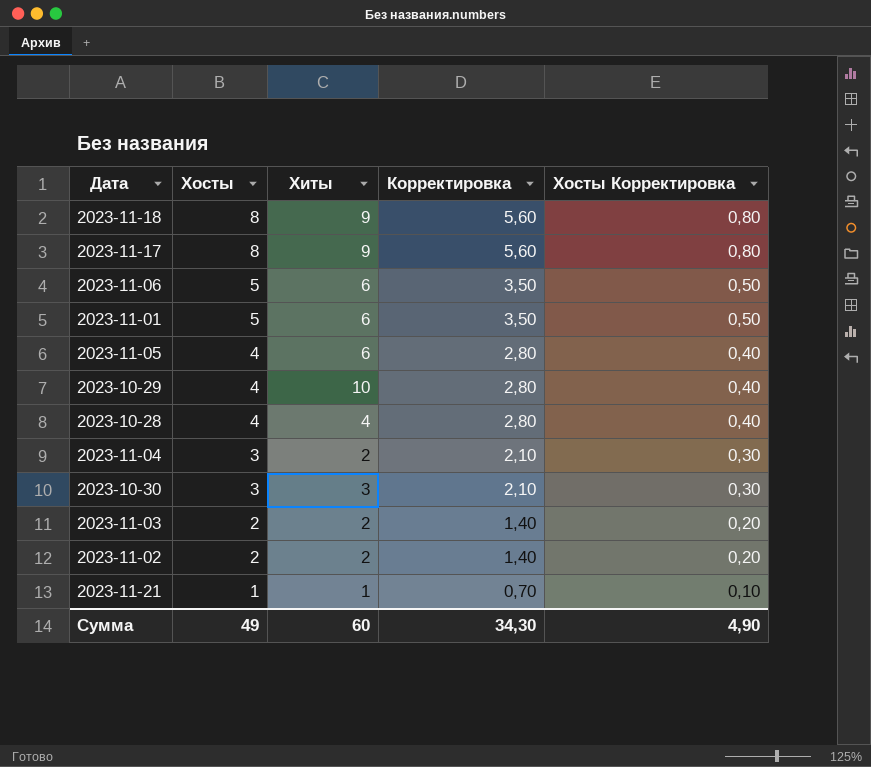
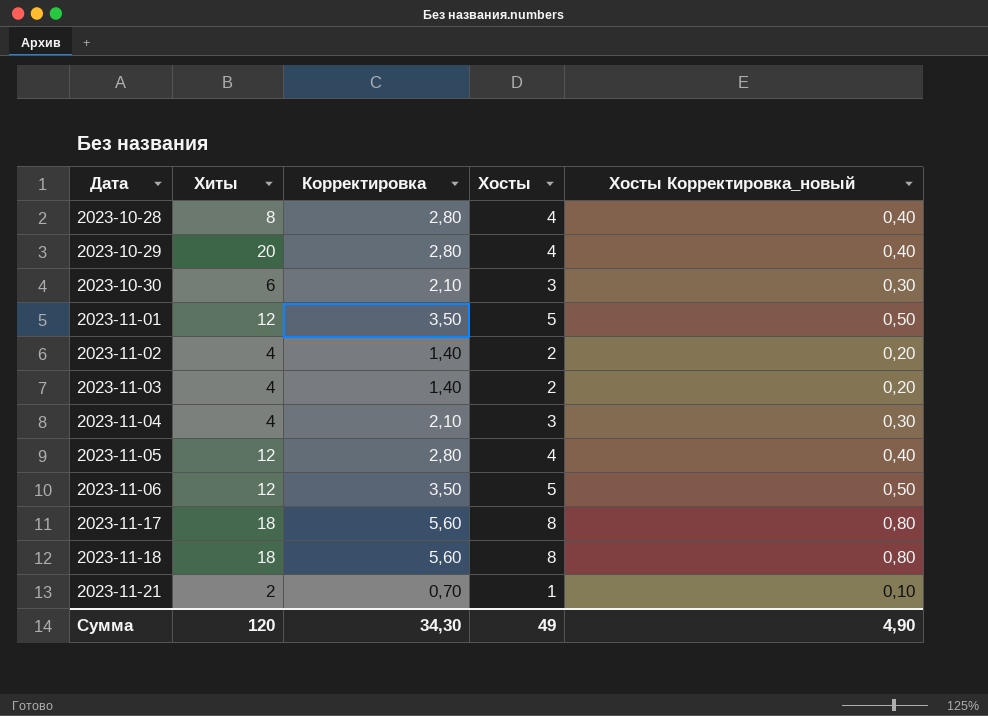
row order: Хосты descending -> Дата ascending
column Хосты | position: 2 -> 4
column name: Хосты Корректировка -> Хосты Корректировка_новый
2023-10-28 | Хиты: 4 -> 8
2023-10-29 | Хиты: 10 -> 20
2023-10-30 | Хиты: 3 -> 6
2023-11-01 | Хиты: 6 -> 12
2023-11-02 | Хиты: 2 -> 4
2023-11-03 | Хиты: 2 -> 4
2023-11-04 | Хиты: 2 -> 4
2023-11-05 | Хиты: 6 -> 12
2023-11-06 | Хиты: 6 -> 12
2023-11-17 | Хиты: 9 -> 18
2023-11-18 | Хиты: 9 -> 18
2023-11-21 | Хиты: 1 -> 2
Сумма | Хиты: 60 -> 120

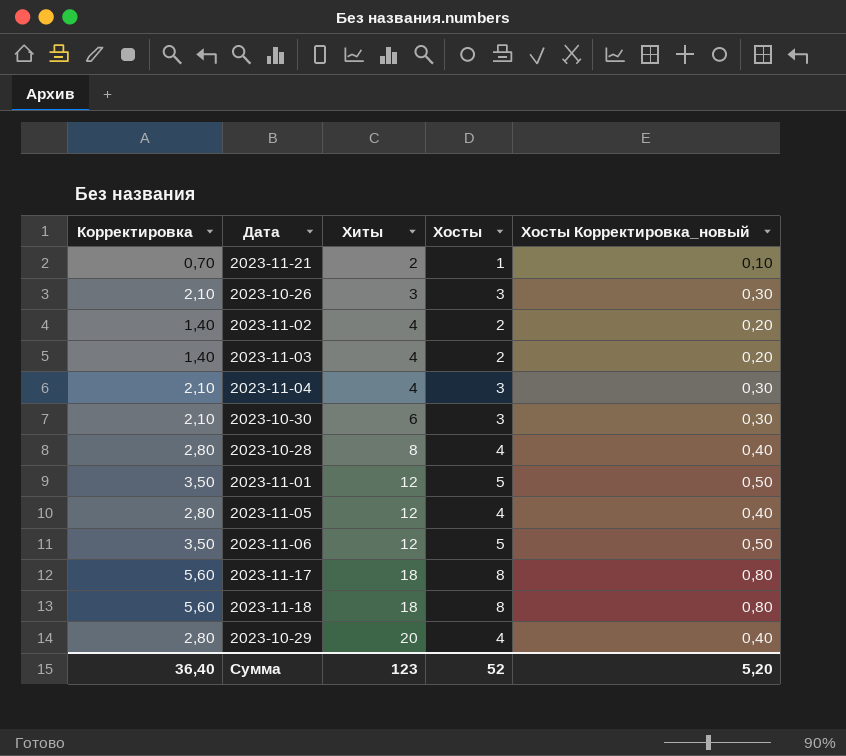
row order: Дата ascending -> Хиты ascending
column Корректировка | position: 3 -> 1
row 2023-10-26: none -> 2,10 | 3 | 3 | 0,30
Сумма | Корректировка: 34,30 -> 36,40
Сумма | Хиты: 120 -> 123
Сумма | Хосты: 49 -> 52
Сумма | Хосты Корректировка_новый: 4,90 -> 5,20

